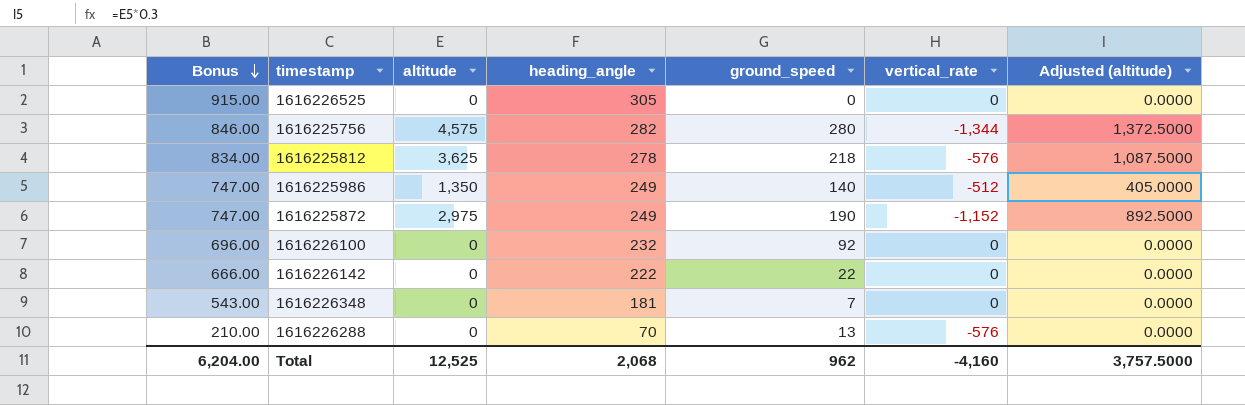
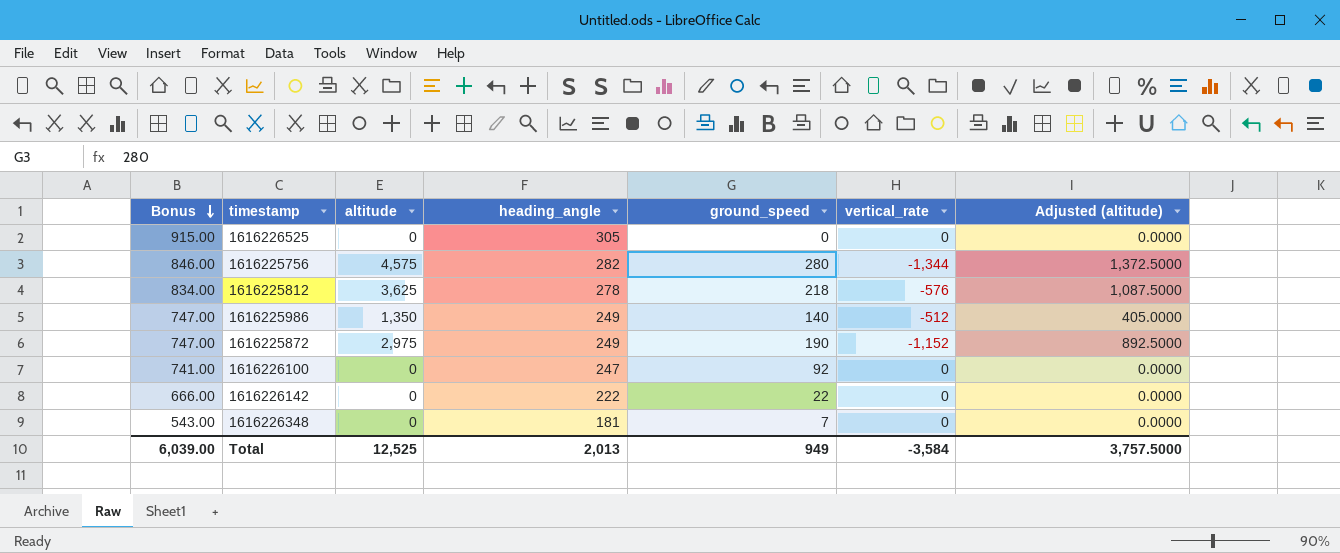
row 1616226288: 210.00 | 0 | 70 | 13 | -576 | 0.0000 -> none
1616226100 | Bonus: 696.00 -> 741.00
1616226100 | heading_angle: 232 -> 247
Total | Bonus: 6,204.00 -> 6,039.00
Total | heading_angle: 2,068 -> 2,013
Total | ground_speed: 962 -> 949
Total | vertical_rate: -4,160 -> -3,584

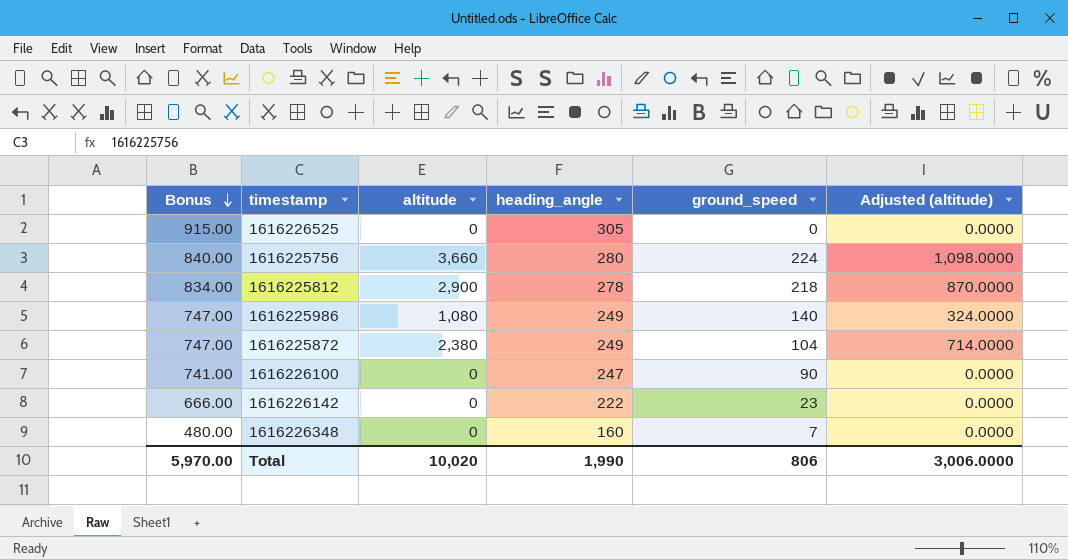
column vertical_rate | position: 6 -> none
1616225756 | Bonus: 846.00 -> 840.00
1616225756 | altitude: 4,575 -> 3,660
1616225756 | heading_angle: 282 -> 280
1616225756 | ground_speed: 280 -> 224
1616225756 | Adjusted (altitude): 1,372.5000 -> 1,098.0000
1616225812 | altitude: 3,625 -> 2,900
1616225812 | Adjusted (altitude): 1,087.5000 -> 870.0000
1616225986 | altitude: 1,350 -> 1,080
1616225986 | Adjusted (altitude): 405.0000 -> 324.0000
1616225872 | altitude: 2,975 -> 2,380
1616225872 | ground_speed: 190 -> 104
1616225872 | Adjusted (altitude): 892.5000 -> 714.0000
1616226100 | ground_speed: 92 -> 90
1616226142 | ground_speed: 22 -> 23
1616226348 | Bonus: 543.00 -> 480.00
1616226348 | heading_angle: 181 -> 160
Total | Bonus: 6,039.00 -> 5,970.00
Total | altitude: 12,525 -> 10,020
Total | heading_angle: 2,013 -> 1,990
Total | ground_speed: 949 -> 806
Total | Adjusted (altitude): 3,757.5000 -> 3,006.0000

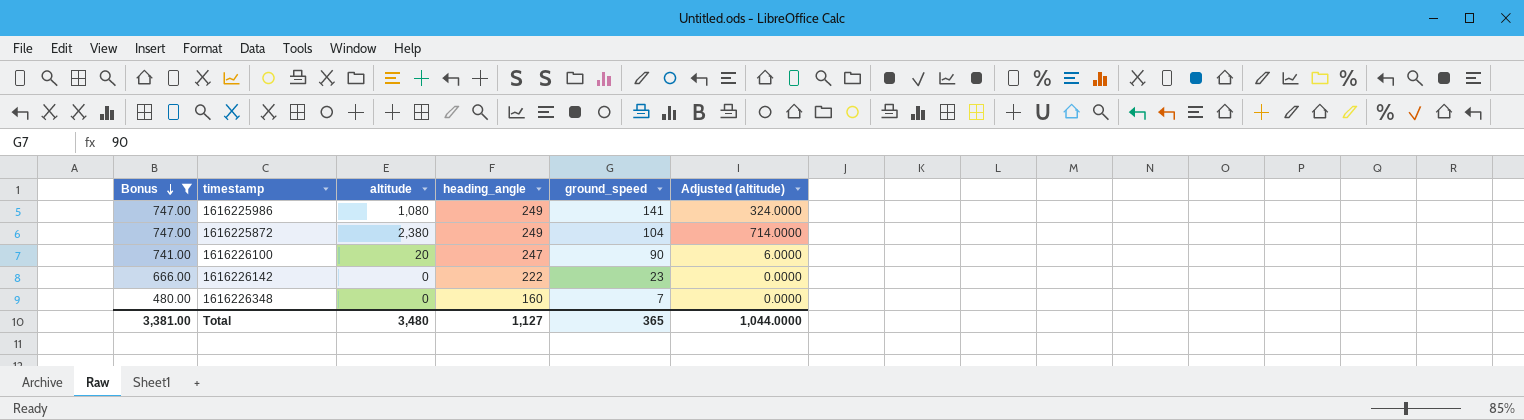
filter: none -> Bonus <= 747.00
1616225986 | ground_speed: 140 -> 141
1616226100 | altitude: 0 -> 20
1616226100 | Adjusted (altitude): 0.0000 -> 6.0000
Total | Bonus: 5,970.00 -> 3,381.00
Total | altitude: 10,020 -> 3,480
Total | heading_angle: 1,990 -> 1,127
Total | ground_speed: 806 -> 365
Total | Adjusted (altitude): 3,006.0000 -> 1,044.0000

